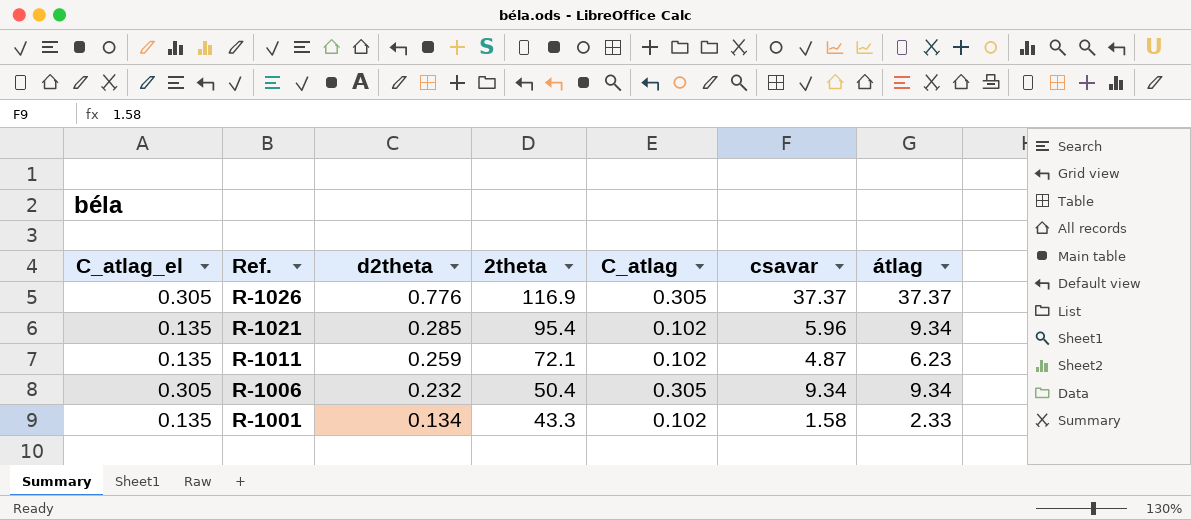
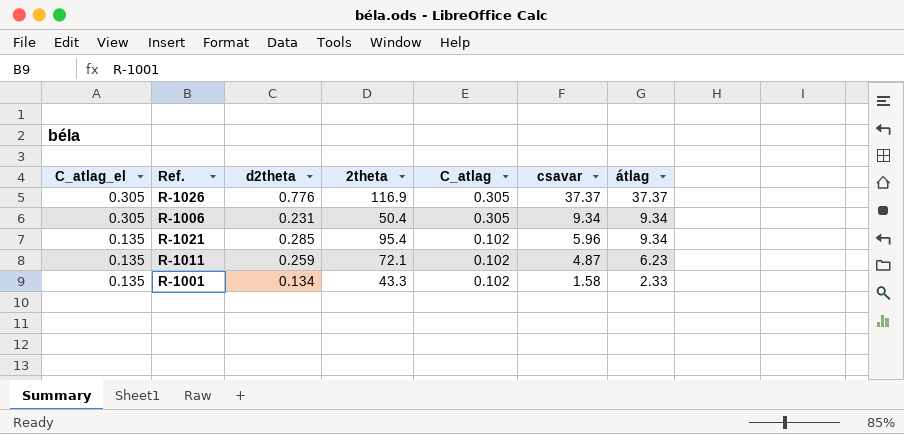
row order: Ref. descending -> C_atlag_el descending
R-1006 | d2theta: 0.232 -> 0.231

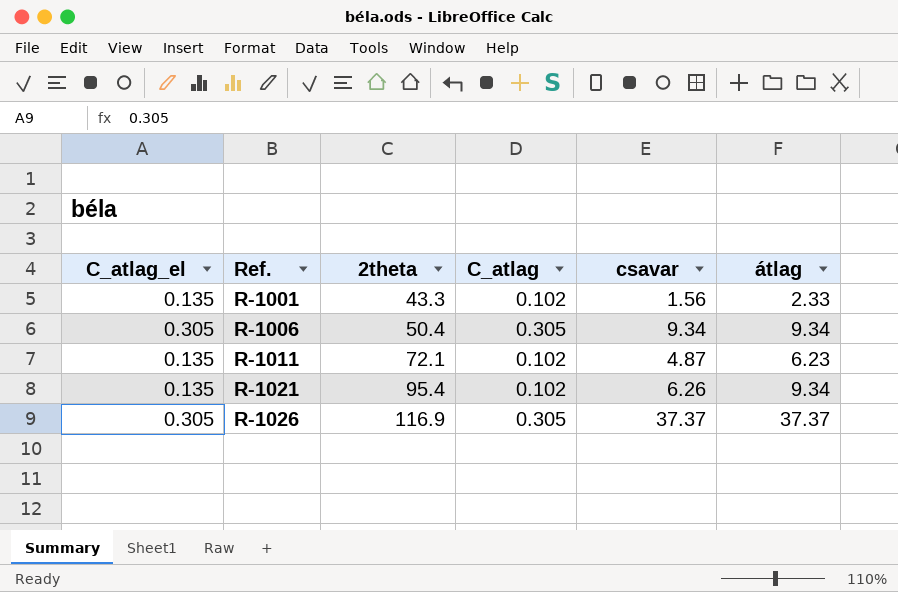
row order: C_atlag_el descending -> Ref. ascending
column d2theta | position: 3 -> none
R-1001 | csavar: 1.58 -> 1.56
R-1021 | csavar: 5.96 -> 6.26

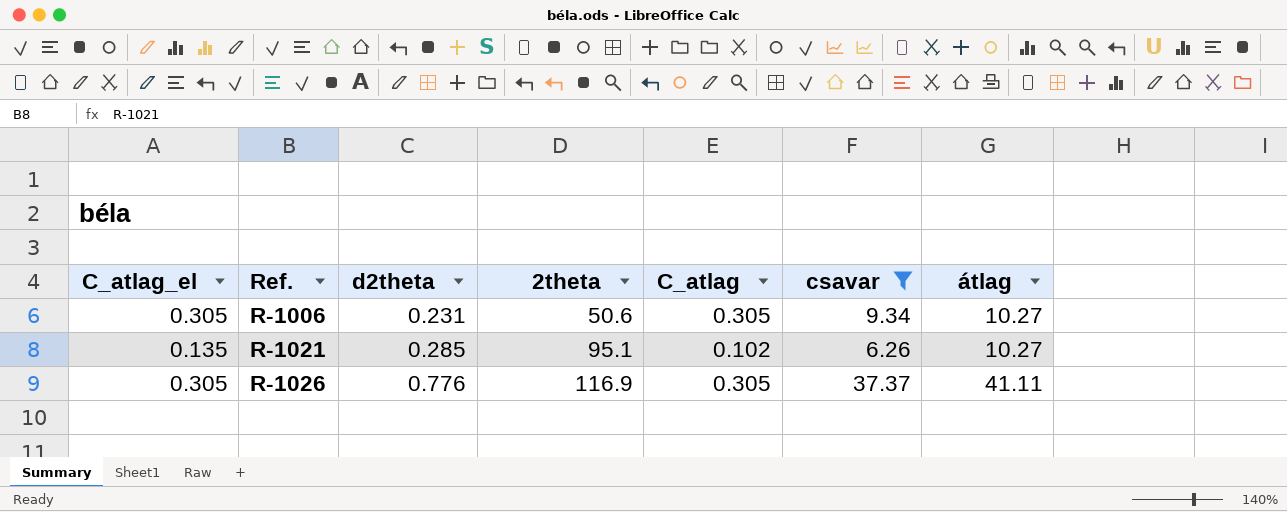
filter: none -> csavar >= 6.26
column d2theta | position: none -> 3
R-1006 | 2theta: 50.4 -> 50.6
R-1006 | átlag: 9.34 -> 10.27
R-1021 | 2theta: 95.4 -> 95.1
R-1021 | átlag: 9.34 -> 10.27
R-1026 | átlag: 37.37 -> 41.11

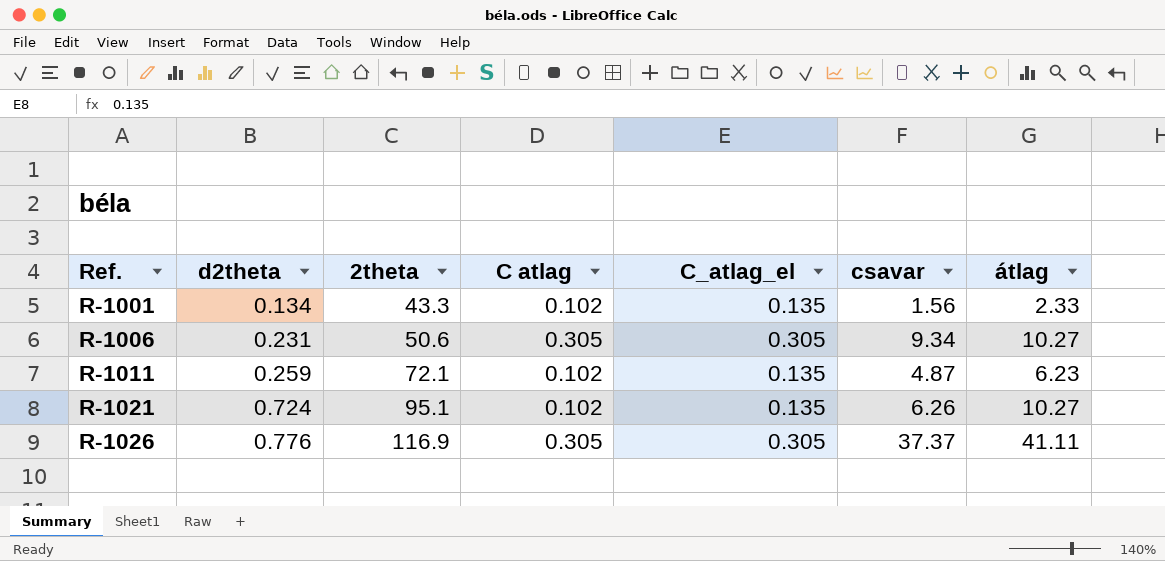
filter: csavar >= 6.26 -> none
column name: C_atlag -> C atlag
column C_atlag_el | position: 1 -> 5
R-1021 | d2theta: 0.285 -> 0.724

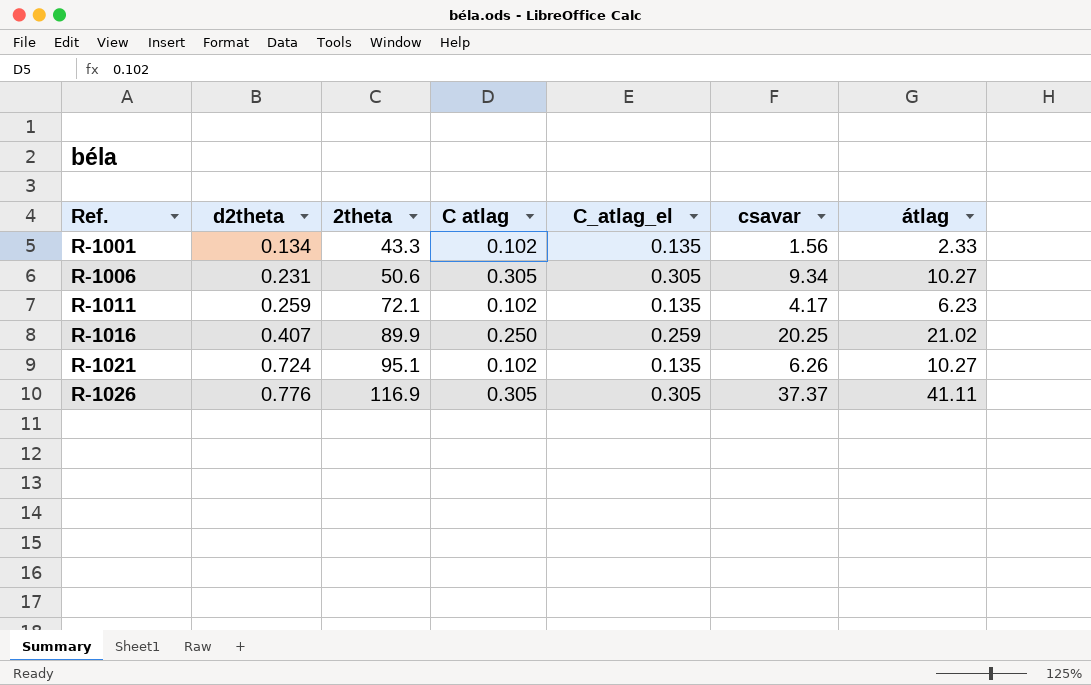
R-1011 | csavar: 4.87 -> 4.17
row R-1016: none -> 0.407 | 89.9 | 0.250 | 0.259 | 20.25 | 21.02

